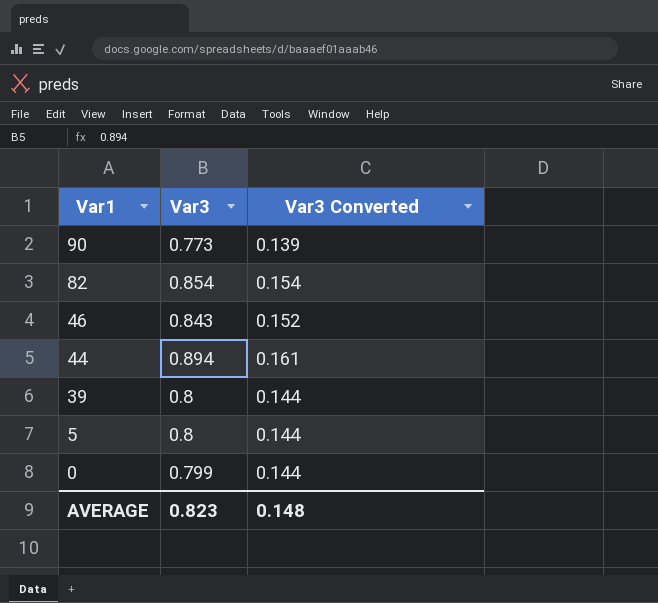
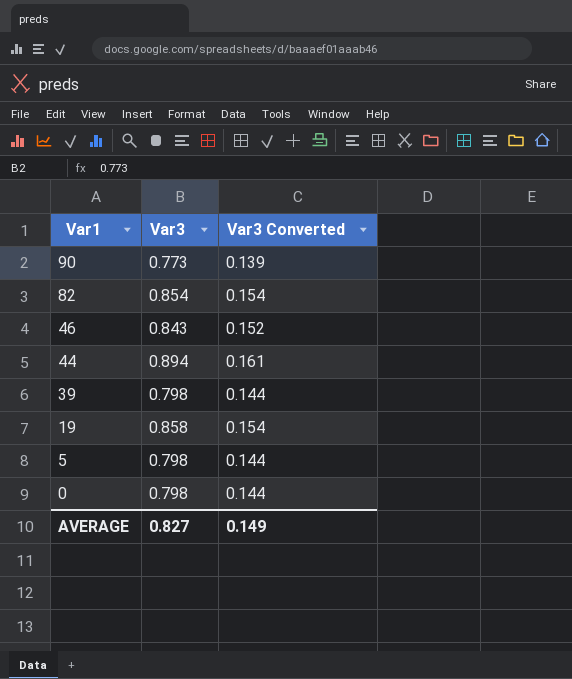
39 | Var3: 0.8 -> 0.798
row 19: none -> 0.858 | 0.154
5 | Var3: 0.8 -> 0.798
0 | Var3: 0.799 -> 0.798
AVERAGE | Var3: 0.823 -> 0.827
AVERAGE | Var3 Converted: 0.148 -> 0.149

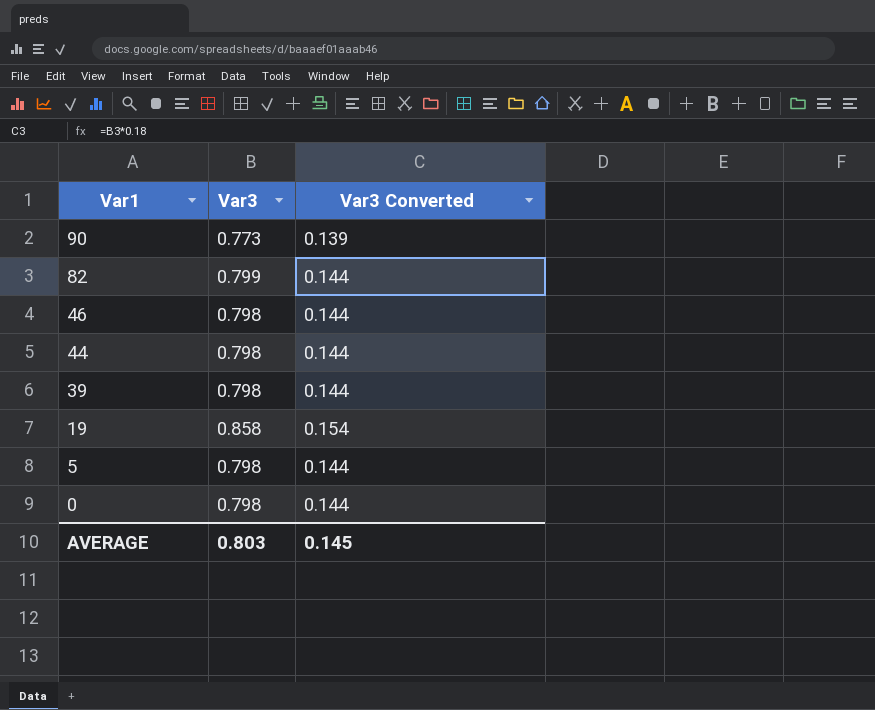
82 | Var3: 0.854 -> 0.799
82 | Var3 Converted: 0.154 -> 0.144
46 | Var3: 0.843 -> 0.798
46 | Var3 Converted: 0.152 -> 0.144
44 | Var3: 0.894 -> 0.798
44 | Var3 Converted: 0.161 -> 0.144
AVERAGE | Var3: 0.827 -> 0.803
AVERAGE | Var3 Converted: 0.149 -> 0.145

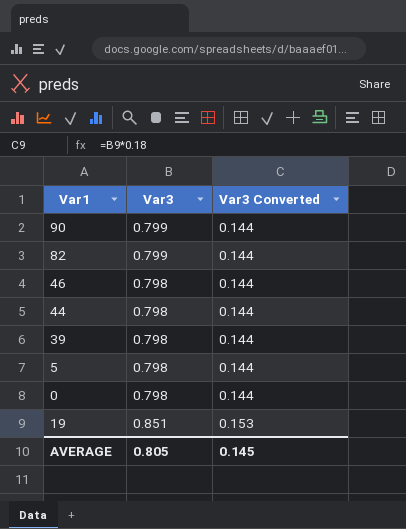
row order: Var1 descending -> Var3 Converted ascending
90 | Var3: 0.773 -> 0.799
90 | Var3 Converted: 0.139 -> 0.144
19 | Var3: 0.858 -> 0.851
19 | Var3 Converted: 0.154 -> 0.153
AVERAGE | Var3: 0.803 -> 0.805

